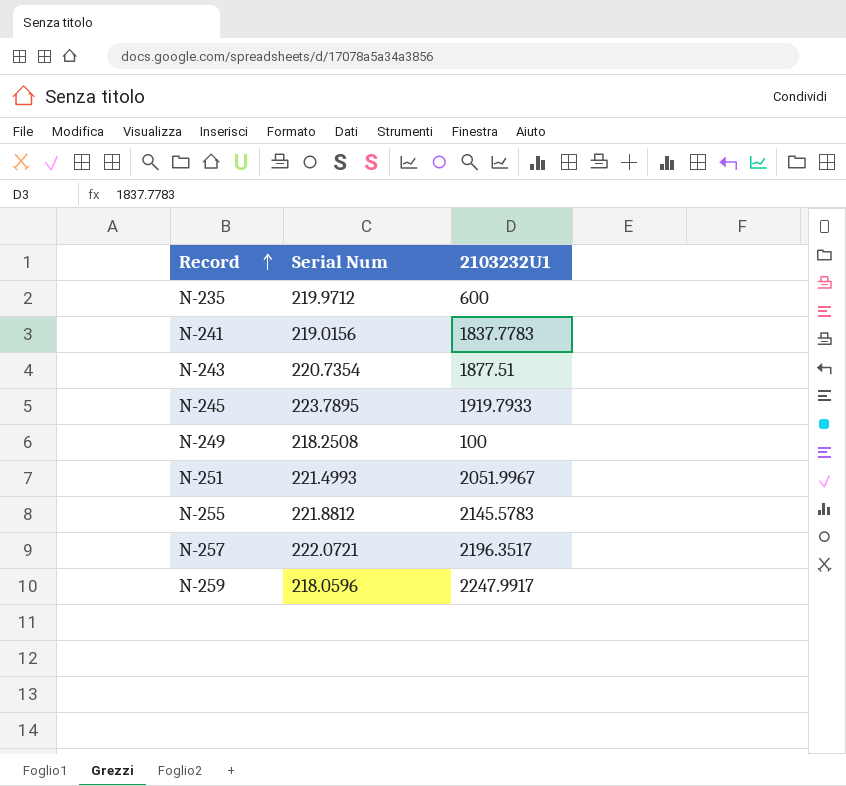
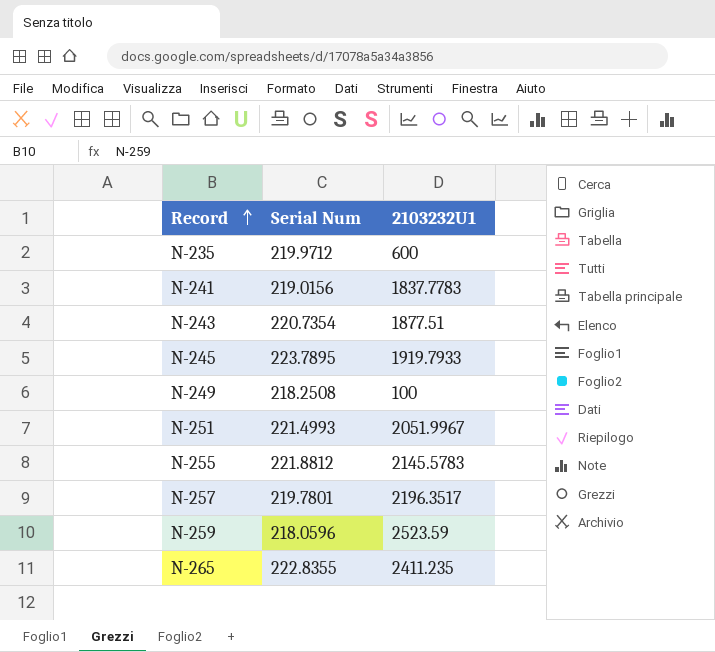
N-257 | Serial Num: 222.0721 -> 219.7801
N-259 | 2103232U1: 2247.9917 -> 2523.59
row N-265: none -> 222.8355 | 2411.235

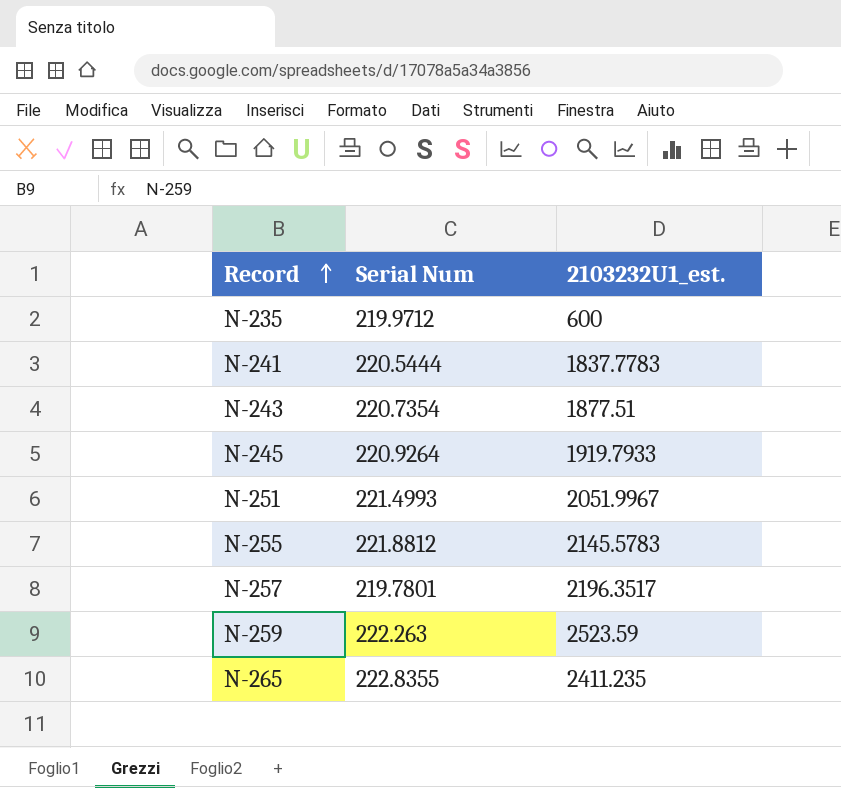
column name: 2103232U1 -> 2103232U1_est.
row N-249: 218.2508 | 100 -> none
N-241 | Serial Num: 219.0156 -> 220.5444
N-245 | Serial Num: 223.7895 -> 220.9264
N-259 | Serial Num: 218.0596 -> 222.263

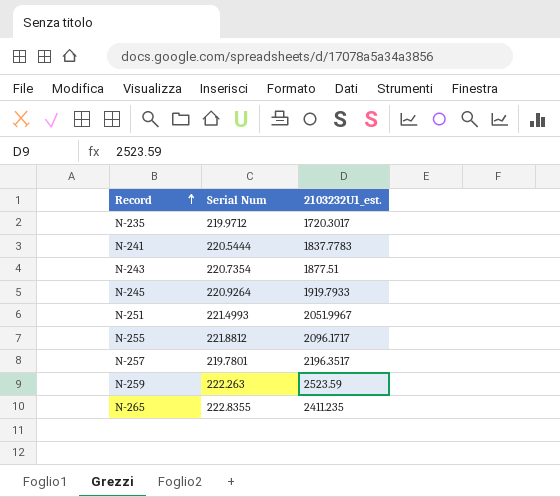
N-235 | 2103232U1_est.: 600 -> 1720.3017
N-255 | 2103232U1_est.: 2145.5783 -> 2096.1717

